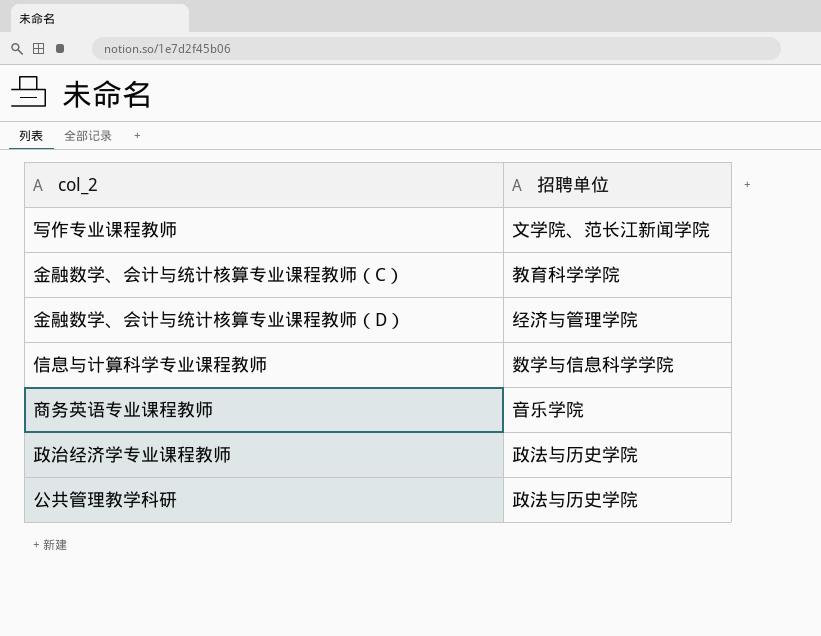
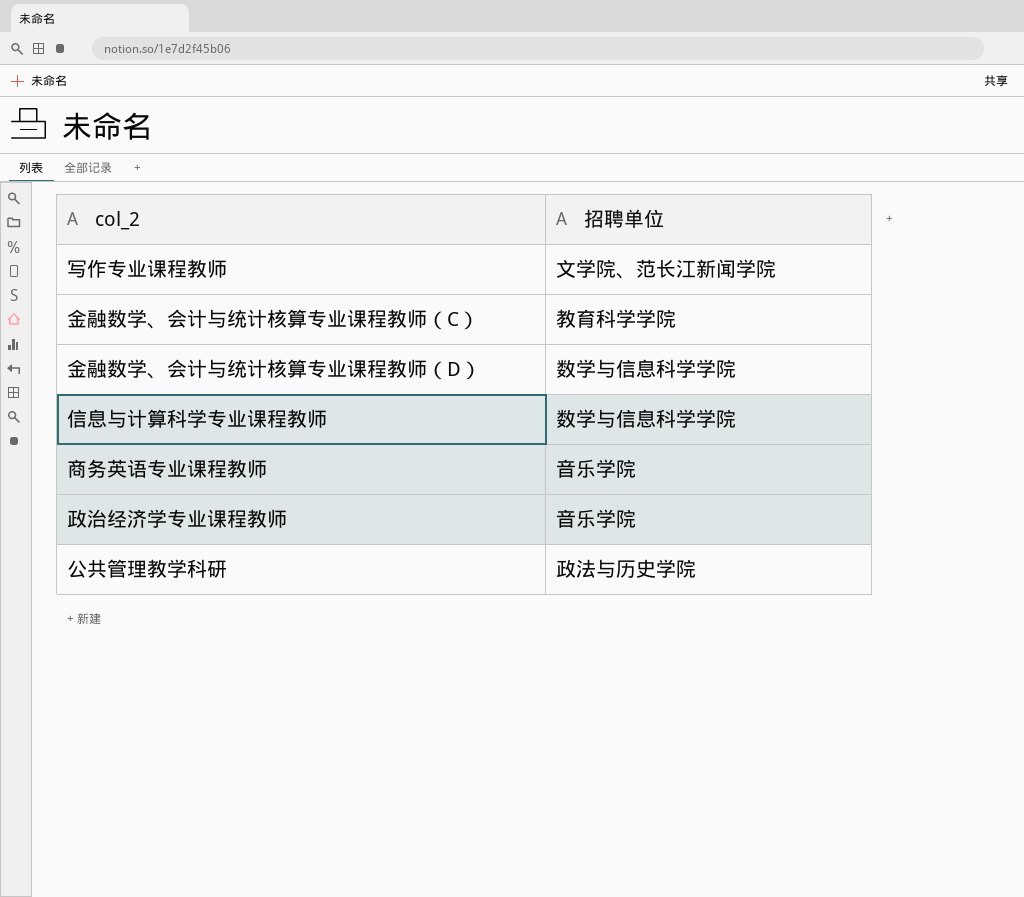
金融数学、会计与统计核算专业课程教师（D） | 招聘单位: 经济与管理学院 -> 数学与信息科学学院
政治经济学专业课程教师 | 招聘单位: 政法与历史学院 -> 音乐学院

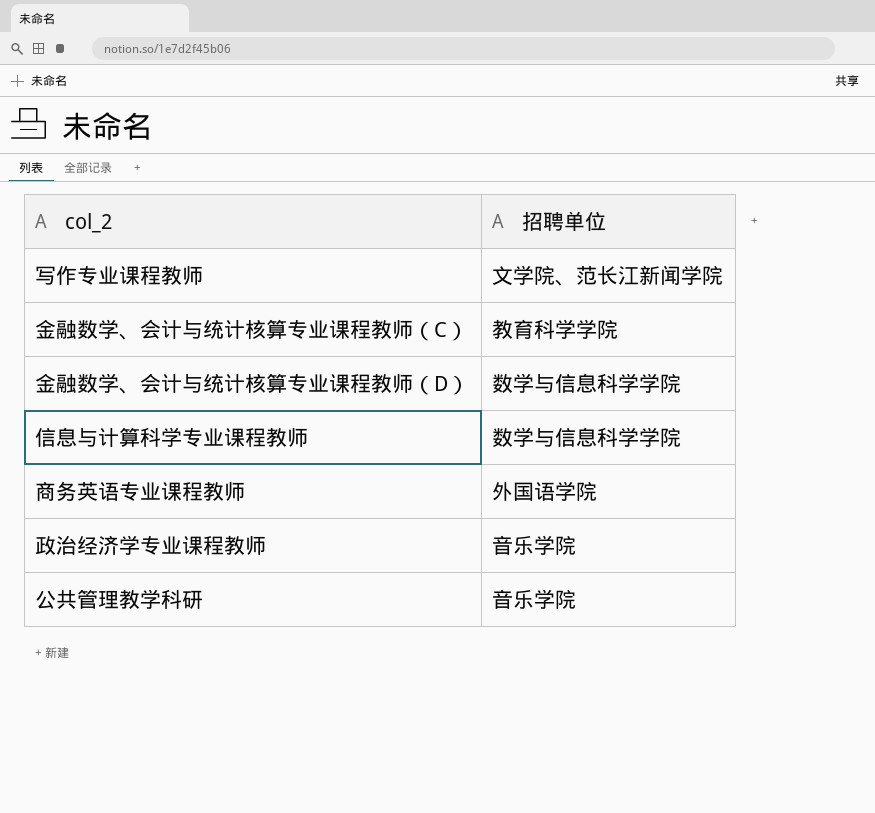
商务英语专业课程教师 | 招聘单位: 音乐学院 -> 外国语学院
公共管理教学科研 | 招聘单位: 政法与历史学院 -> 音乐学院

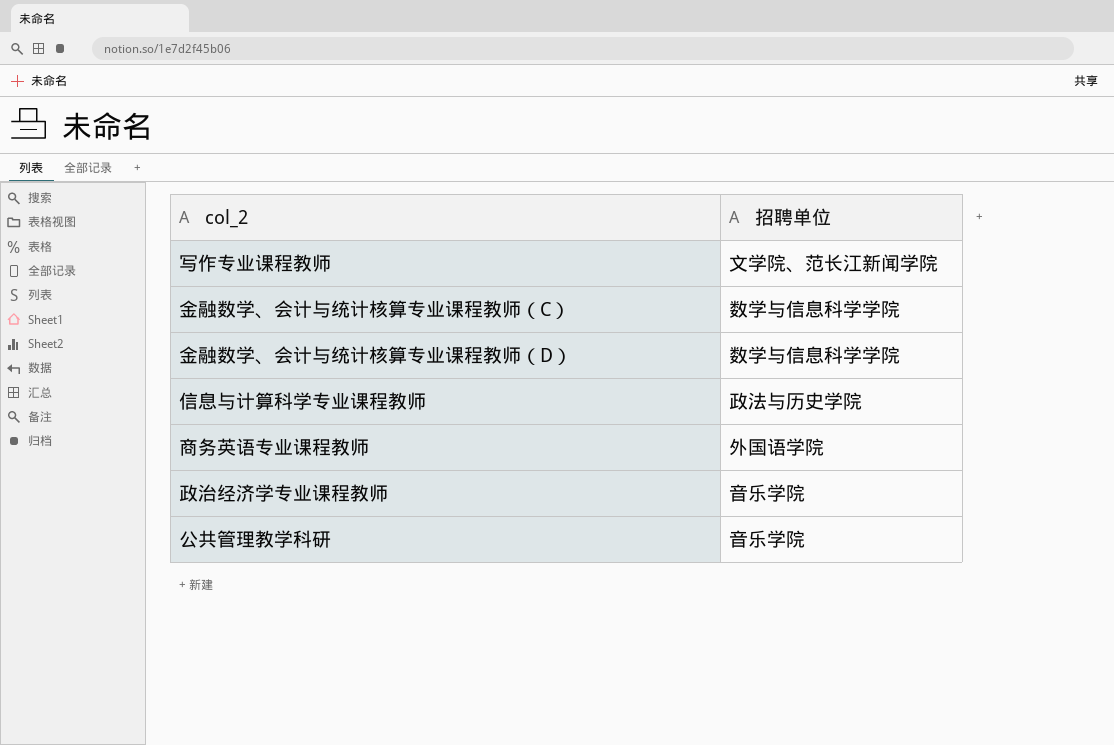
金融数学、会计与统计核算专业课程教师（C） | 招聘单位: 教育科学学院 -> 数学与信息科学学院
信息与计算科学专业课程教师 | 招聘单位: 数学与信息科学学院 -> 政法与历史学院

